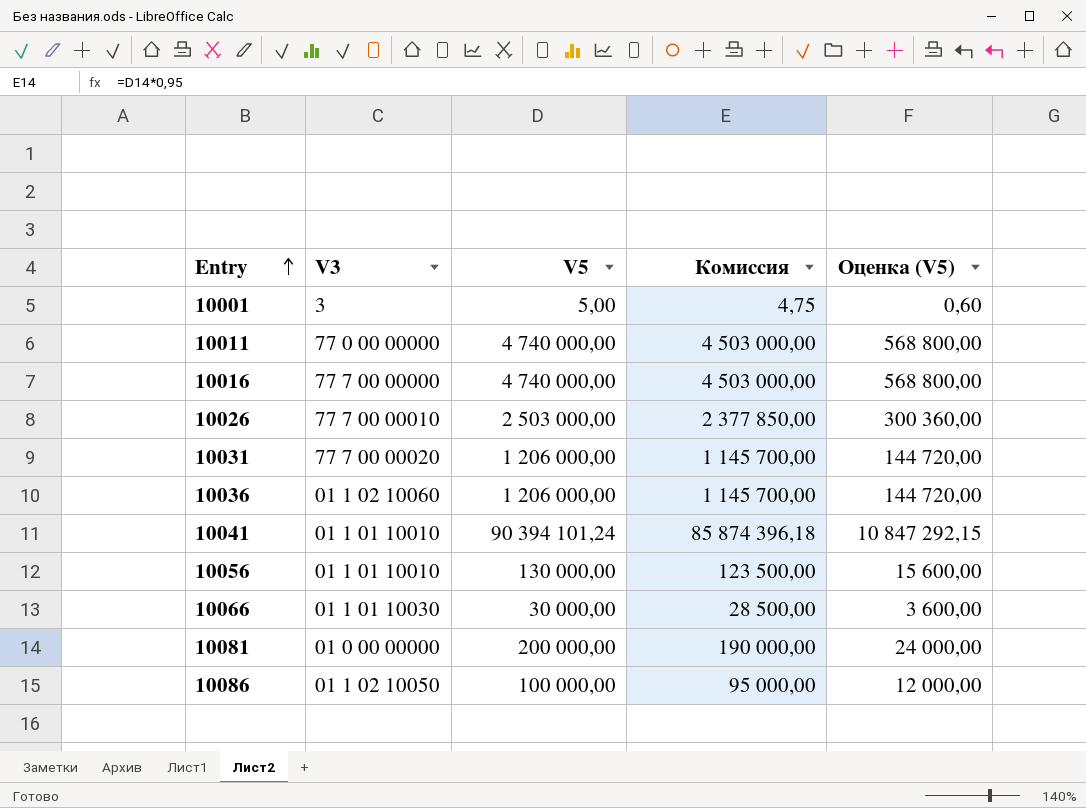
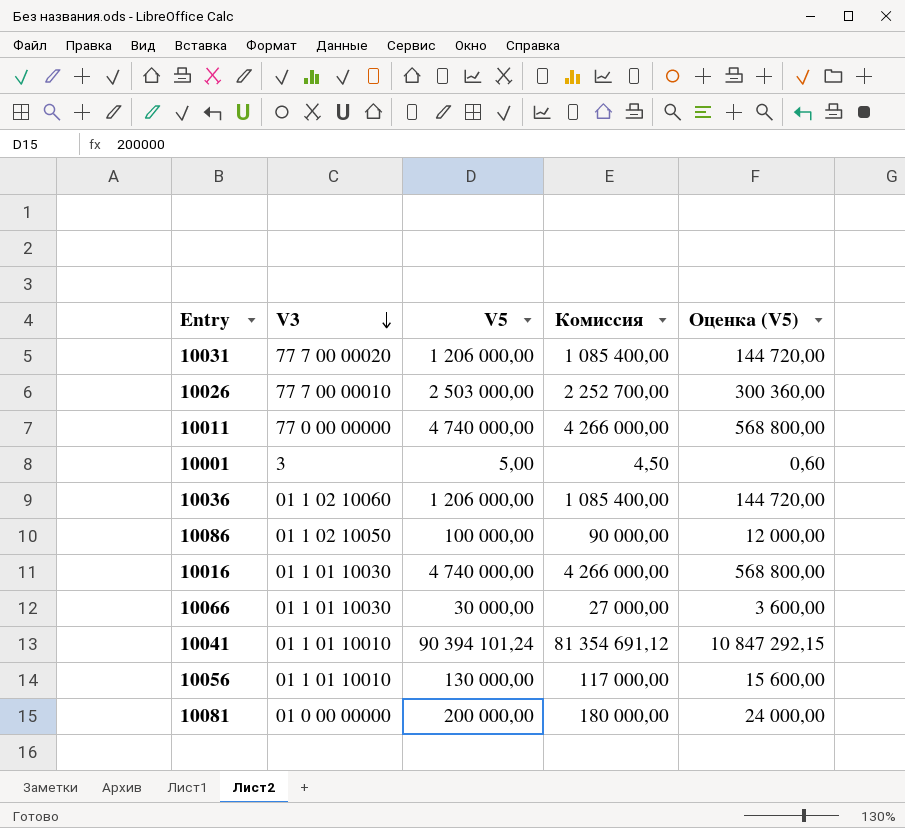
row order: Entry ascending -> V3 descending
column Комиссия | formula: [V5] * 0,95 -> [V5] * 0,9
10016 | V3: 77 7 00 00000 -> 01 1 01 10030

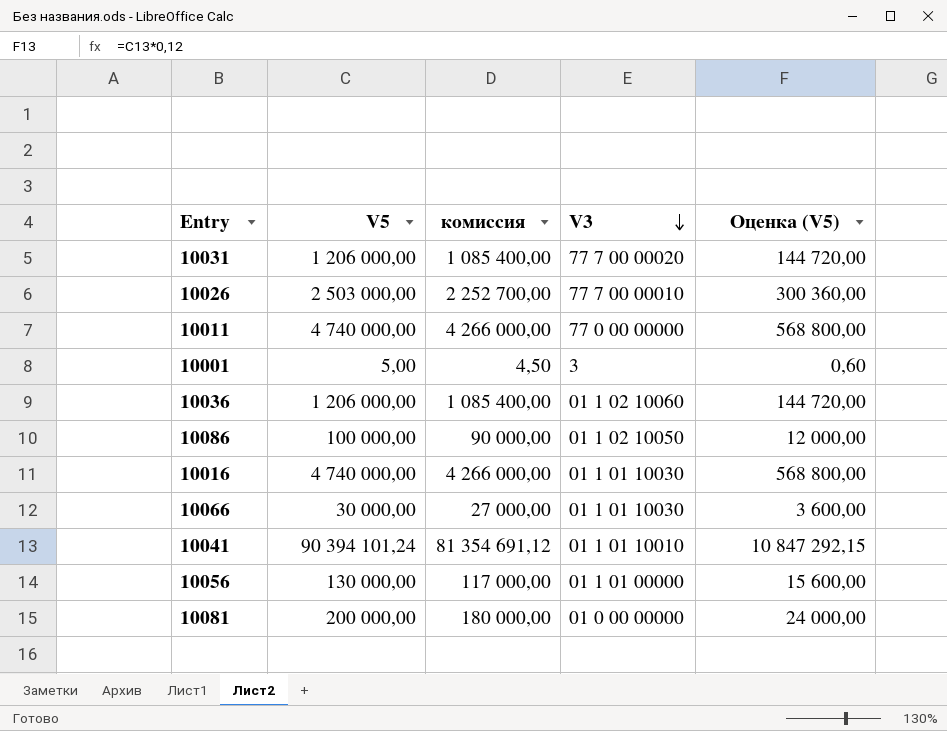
column name: Комиссия -> комиссия
column V3 | position: 2 -> 4
10056 | V3: 01 1 01 10010 -> 01 1 01 00000

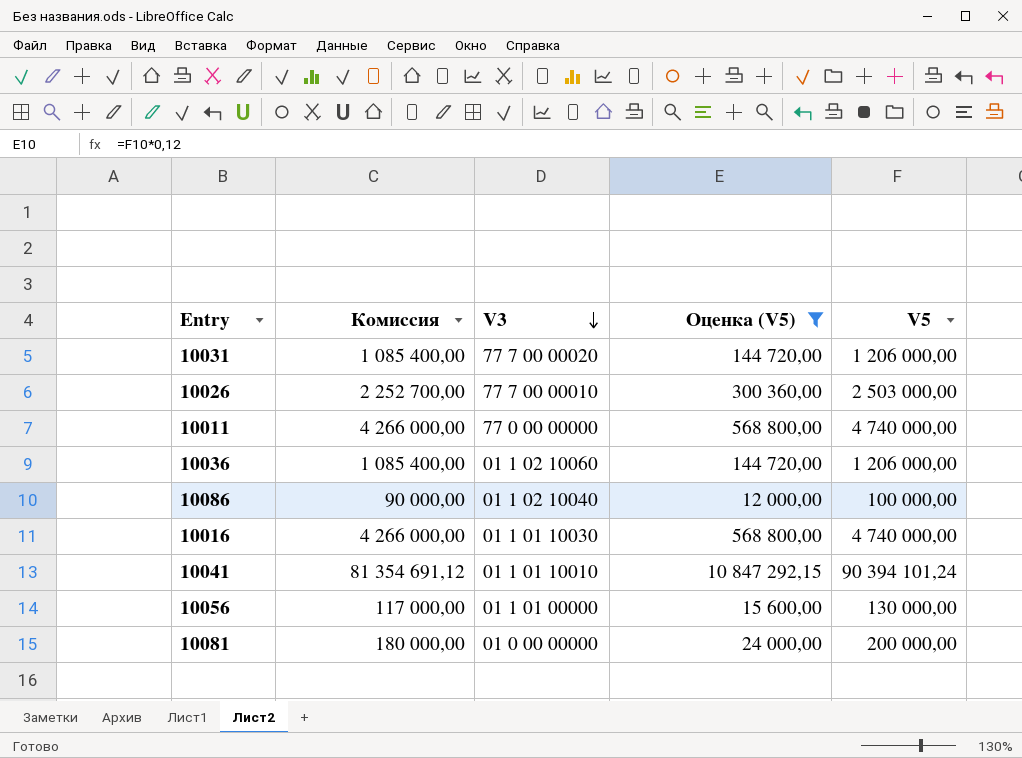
filter: none -> Оценка (V5) >= 12 000,00
column name: комиссия -> Комиссия
column V5 | position: 2 -> 5
10086 | V3: 01 1 02 10050 -> 01 1 02 10040

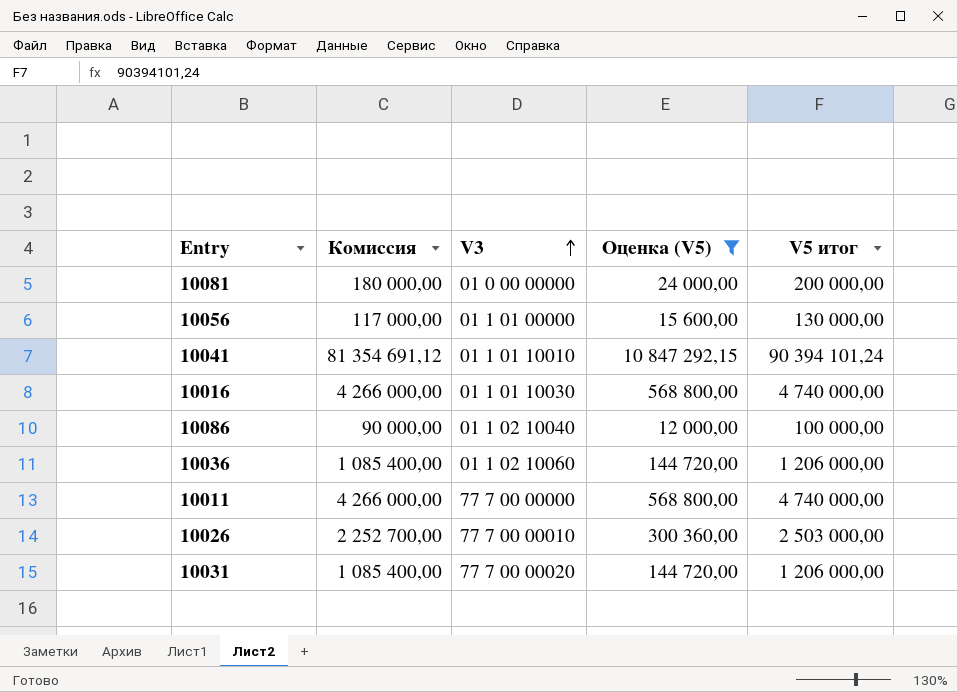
row order: V3 descending -> V3 ascending
column name: V5 -> V5 итог
10011 | V3: 77 0 00 00000 -> 77 7 00 00000

